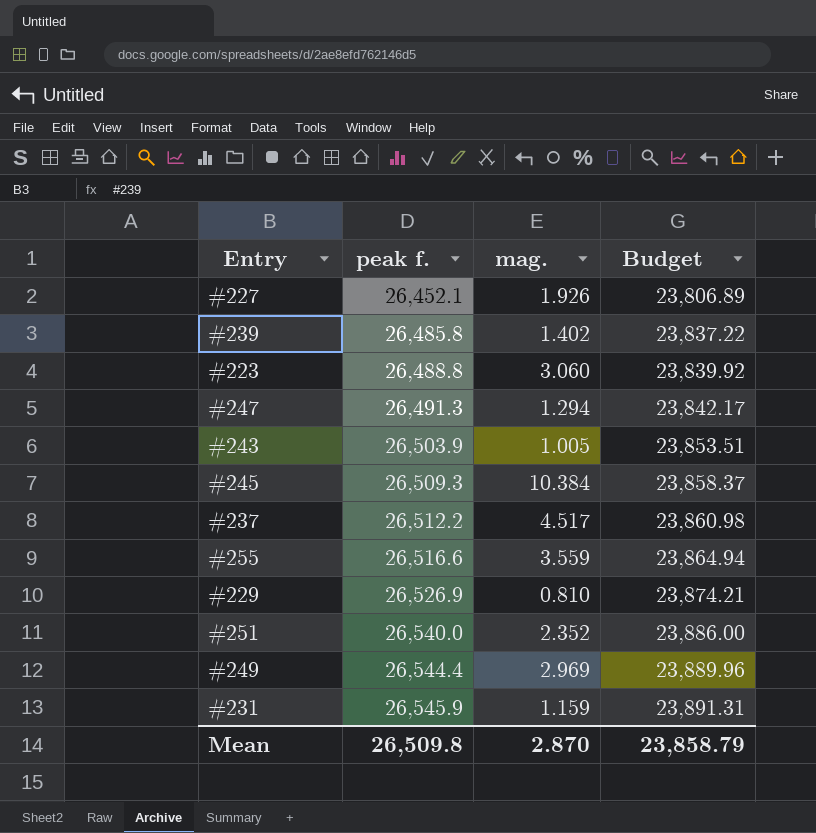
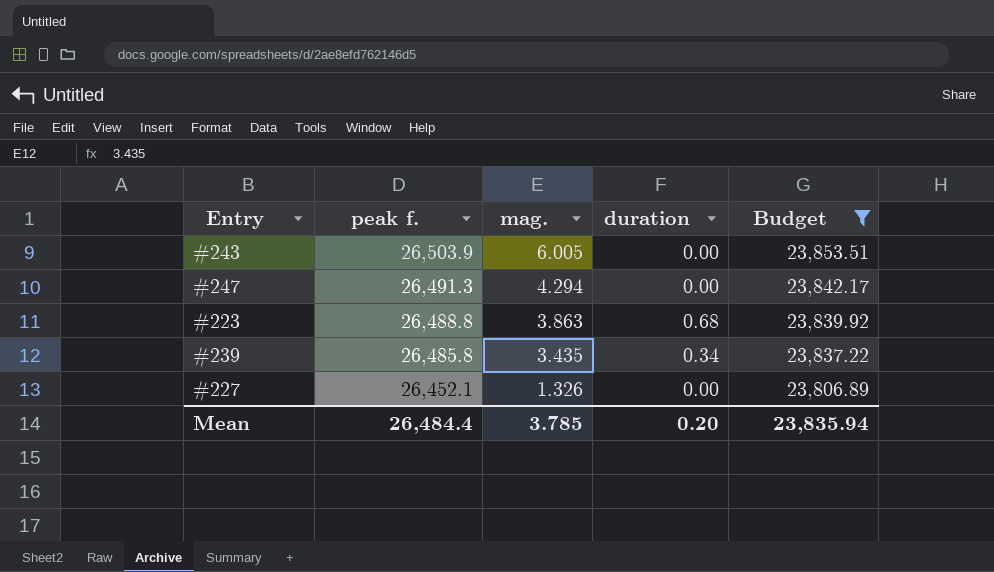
filter: none -> Budget <= 23,853.51
row order: peak f. ascending -> peak f. descending
column duration | position: none -> 4
#243 | mag.: 1.005 -> 6.005
#247 | mag.: 1.294 -> 4.294
#223 | mag.: 3.060 -> 3.863
#239 | mag.: 1.402 -> 3.435
#227 | mag.: 1.926 -> 1.326
Mean | peak f.: 26,509.8 -> 26,484.4
Mean | mag.: 2.870 -> 3.785
Mean | Budget: 23,858.79 -> 23,835.94

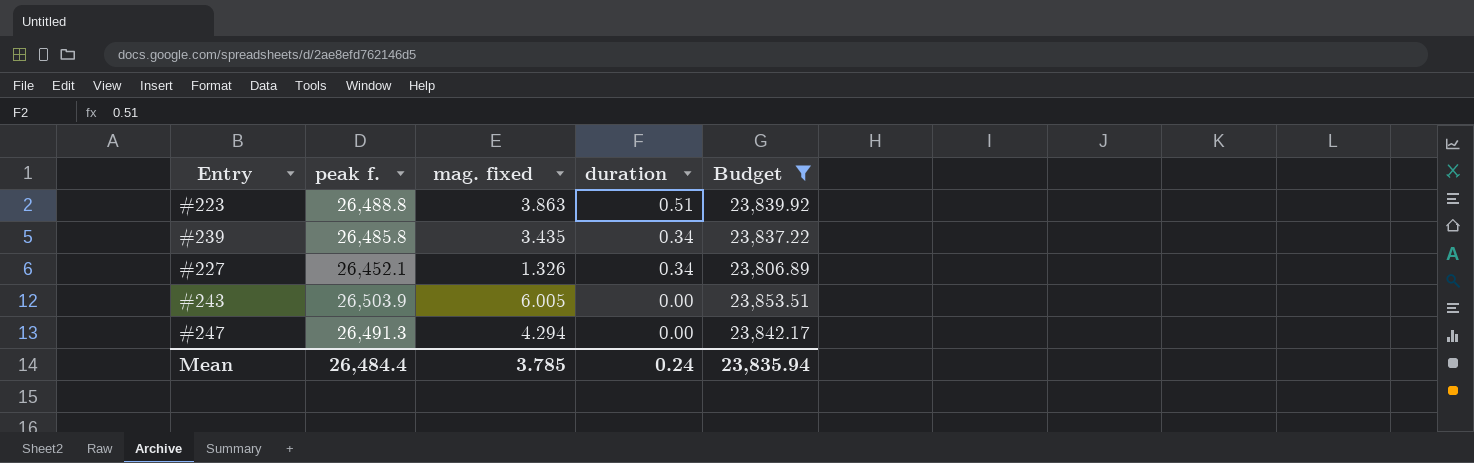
row order: peak f. descending -> duration descending
column name: mag. -> mag. fixed
#223 | duration: 0.68 -> 0.51
#227 | duration: 0.00 -> 0.34
Mean | duration: 0.20 -> 0.24

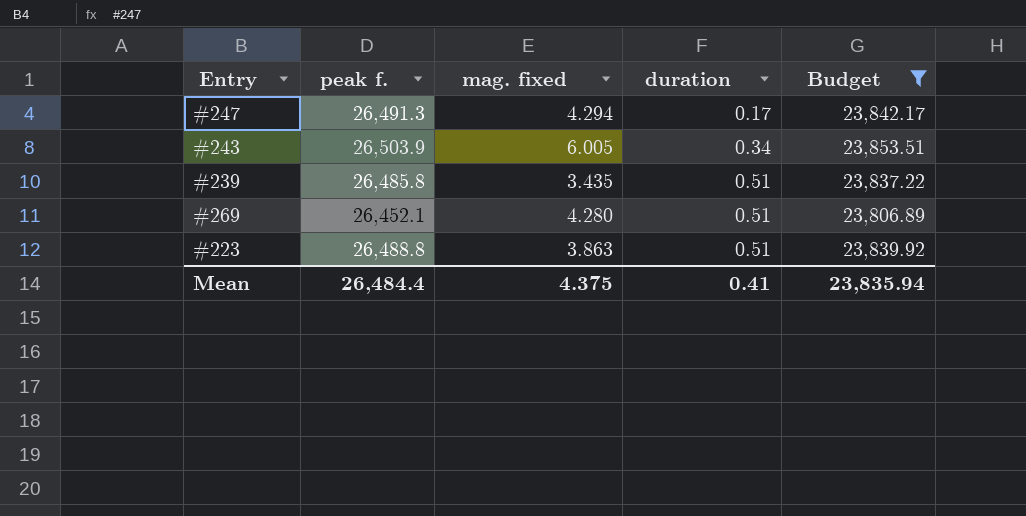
row order: duration descending -> duration ascending
row #227: 26,452.1 | 1.326 | 0.34 | 23,806.89 -> none
#247 | duration: 0.00 -> 0.17
#243 | duration: 0.00 -> 0.34
#239 | duration: 0.34 -> 0.51
row #269: none -> 26,452.1 | 4.280 | 0.51 | 23,806.89
Mean | mag. fixed: 3.785 -> 4.375
Mean | duration: 0.24 -> 0.41

